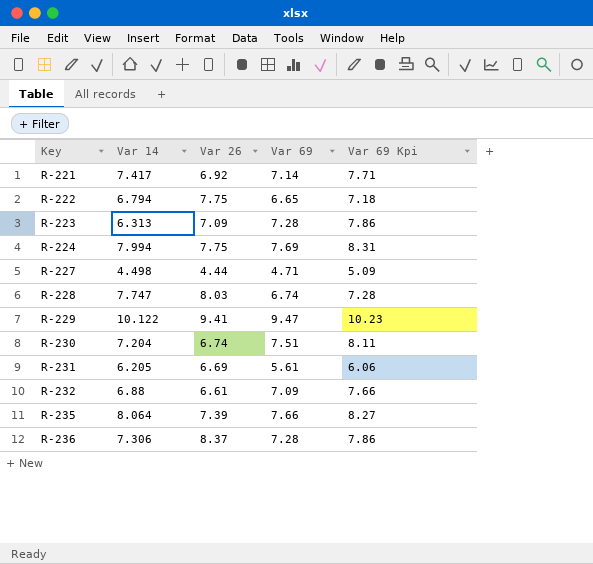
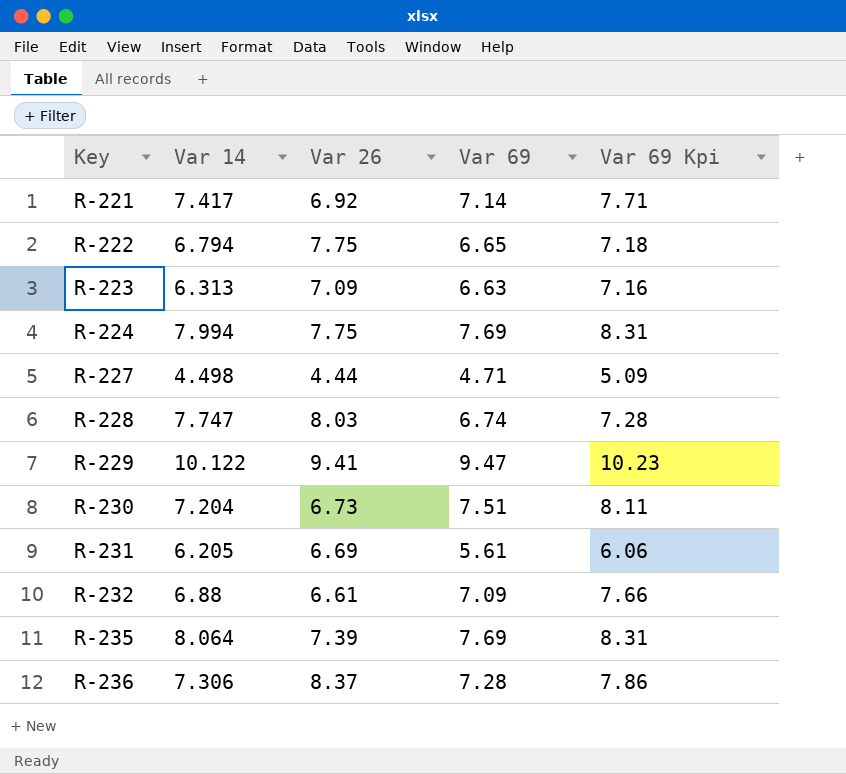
R-223 | Var 69: 7.28 -> 6.63
R-223 | Var 69 Kpi: 7.86 -> 7.16
R-230 | Var 26: 6.74 -> 6.73
R-235 | Var 69: 7.66 -> 7.69
R-235 | Var 69 Kpi: 8.27 -> 8.31

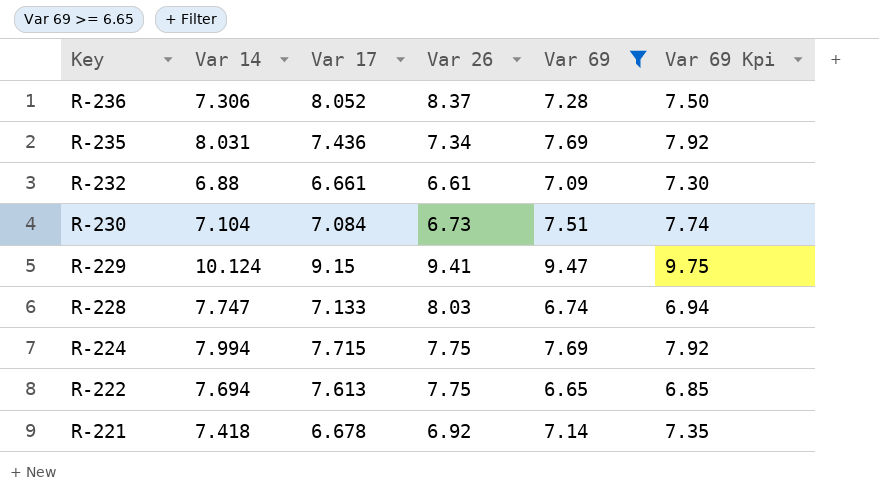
filter: none -> Var 69 >= 6.65
row order: Key ascending -> Key descending
column Var 17 | position: none -> 3
column Var 69 Kpi | formula: [Var 69] * 1.08 -> [Var 69] * 1.03
R-235 | Var 14: 8.064 -> 8.031
R-235 | Var 26: 7.39 -> 7.34
R-230 | Var 14: 7.204 -> 7.104
R-229 | Var 14: 10.122 -> 10.124
R-222 | Var 14: 6.794 -> 7.694
R-221 | Var 14: 7.417 -> 7.418

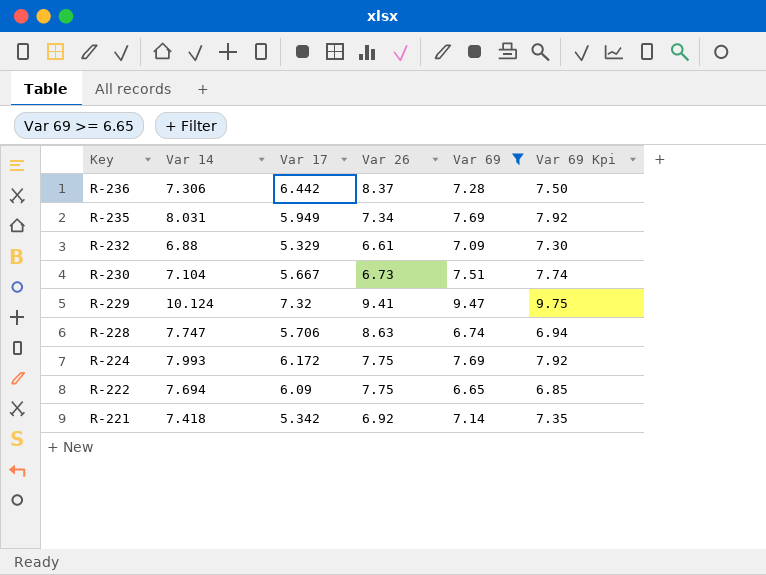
R-236 | Var 17: 8.052 -> 6.442
R-235 | Var 17: 7.436 -> 5.949
R-232 | Var 17: 6.661 -> 5.329
R-230 | Var 17: 7.084 -> 5.667
R-229 | Var 17: 9.15 -> 7.32
R-228 | Var 17: 7.133 -> 5.706
R-228 | Var 26: 8.03 -> 8.63
R-224 | Var 14: 7.994 -> 7.993
R-224 | Var 17: 7.715 -> 6.172
R-222 | Var 17: 7.613 -> 6.09
R-221 | Var 17: 6.678 -> 5.342

